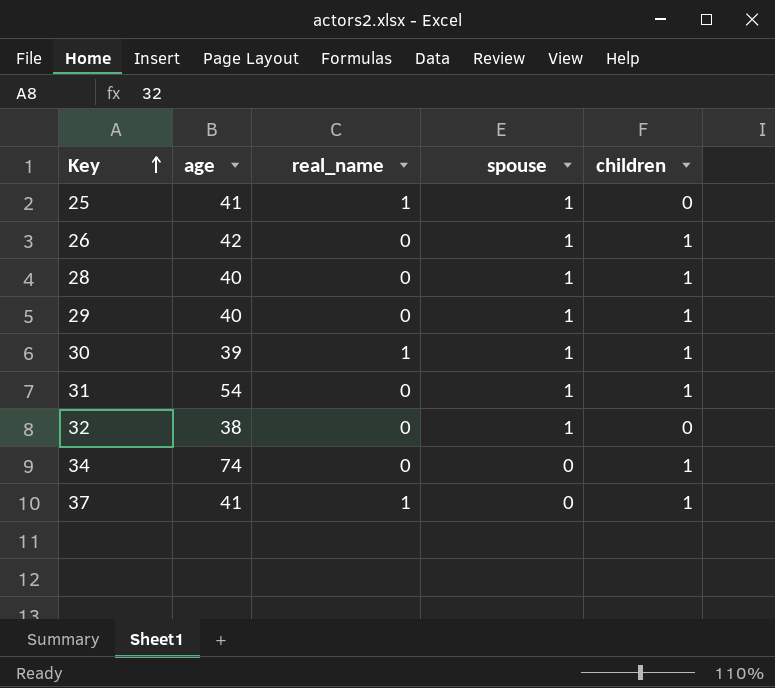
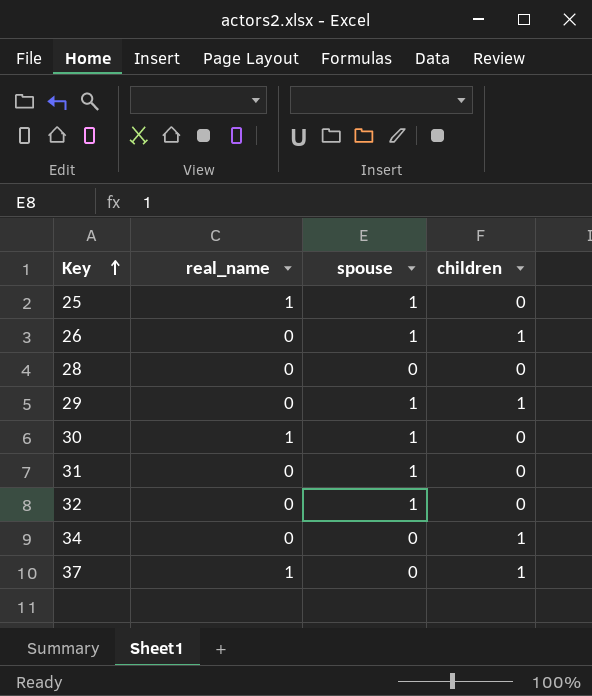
column age | position: 2 -> none
28 | spouse: 1 -> 0
28 | children: 1 -> 0
30 | children: 1 -> 0
31 | children: 1 -> 0

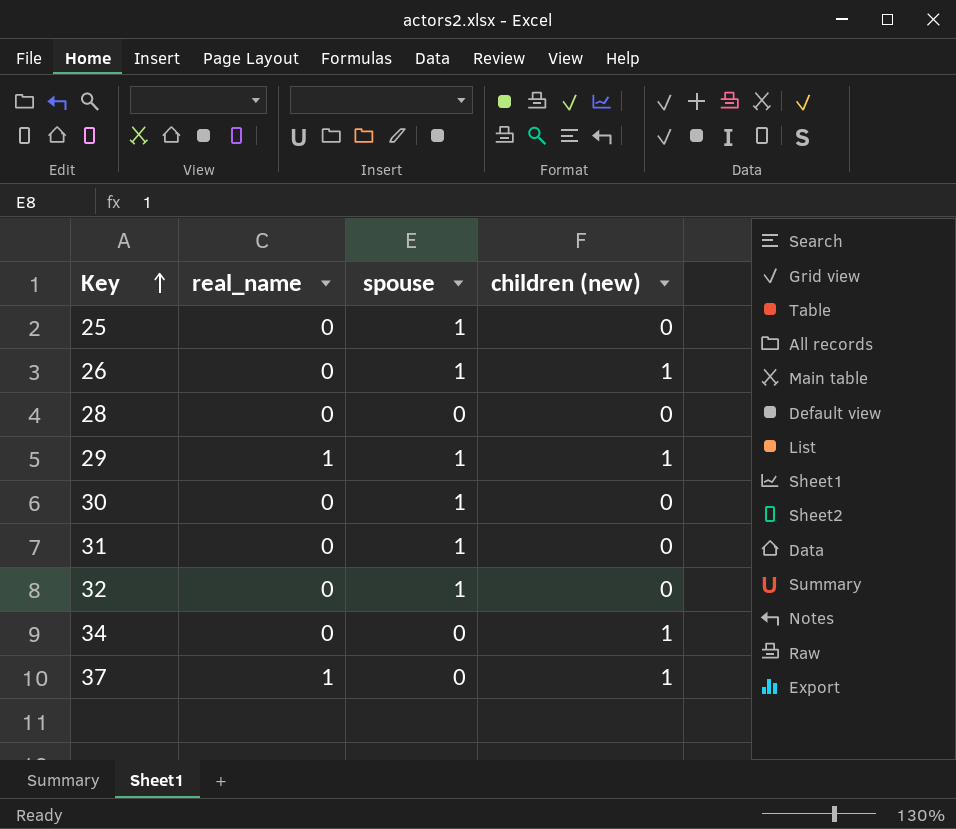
column name: children -> children (new)
25 | real_name: 1 -> 0
29 | real_name: 0 -> 1
30 | real_name: 1 -> 0

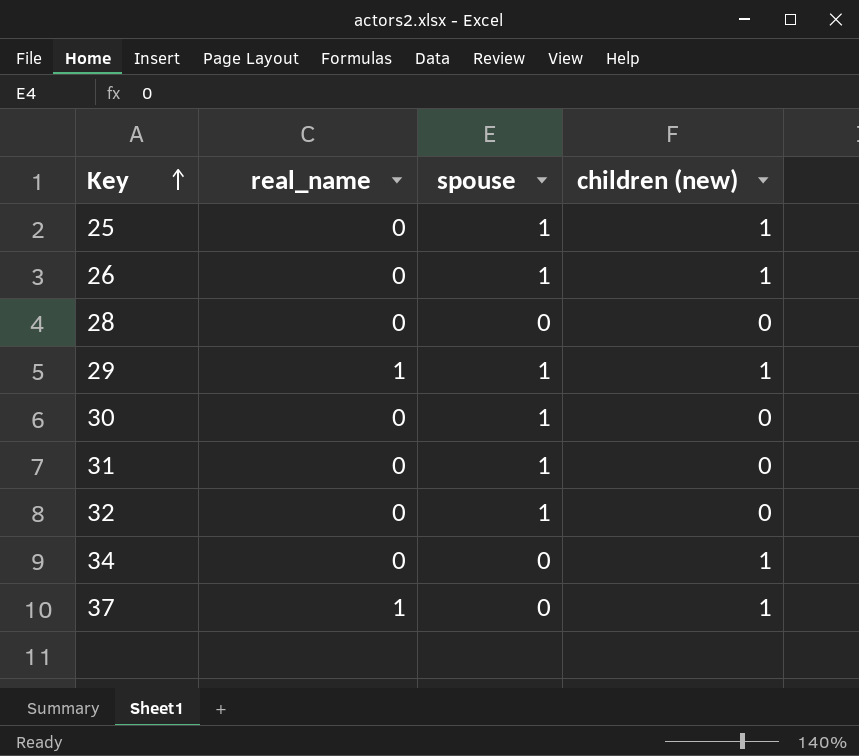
25 | children (new): 0 -> 1

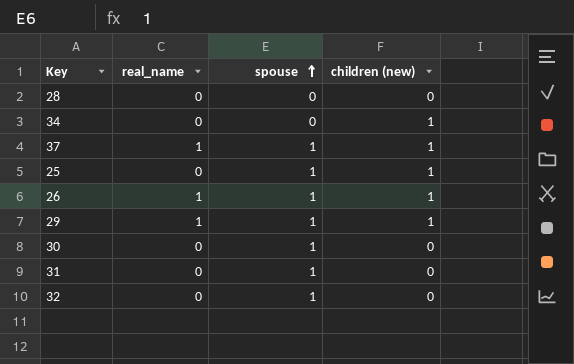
row order: Key ascending -> spouse ascending
37 | spouse: 0 -> 1
26 | real_name: 0 -> 1

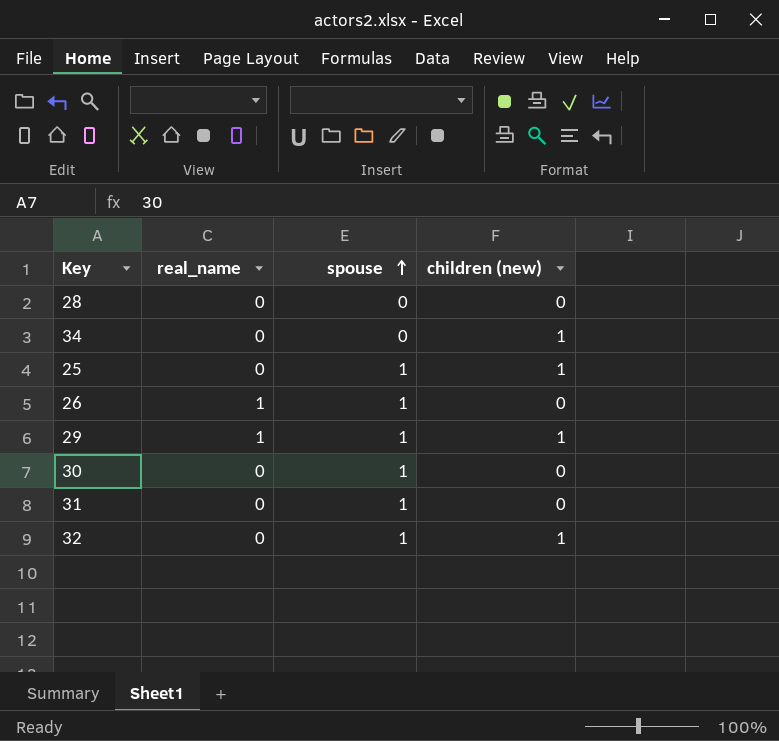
row 37: 1 | 1 | 1 -> none
26 | children (new): 1 -> 0
32 | children (new): 0 -> 1

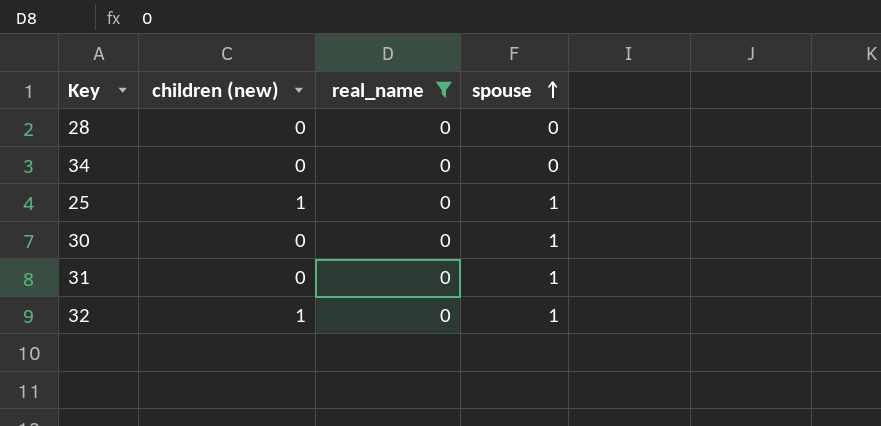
filter: none -> real_name = 0
column children (new) | position: 4 -> 2
34 | children (new): 1 -> 0

